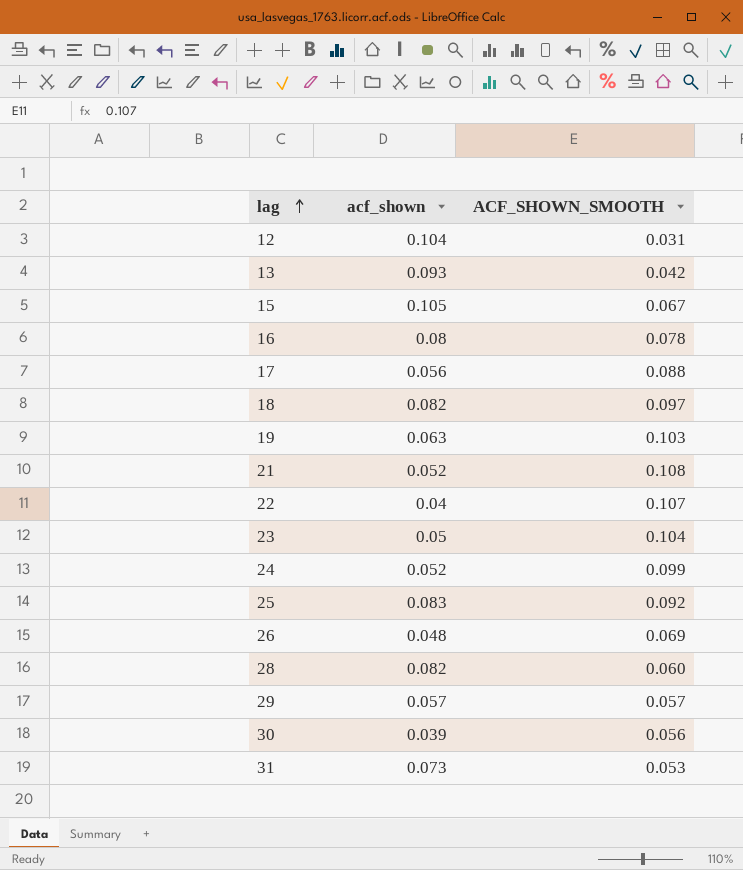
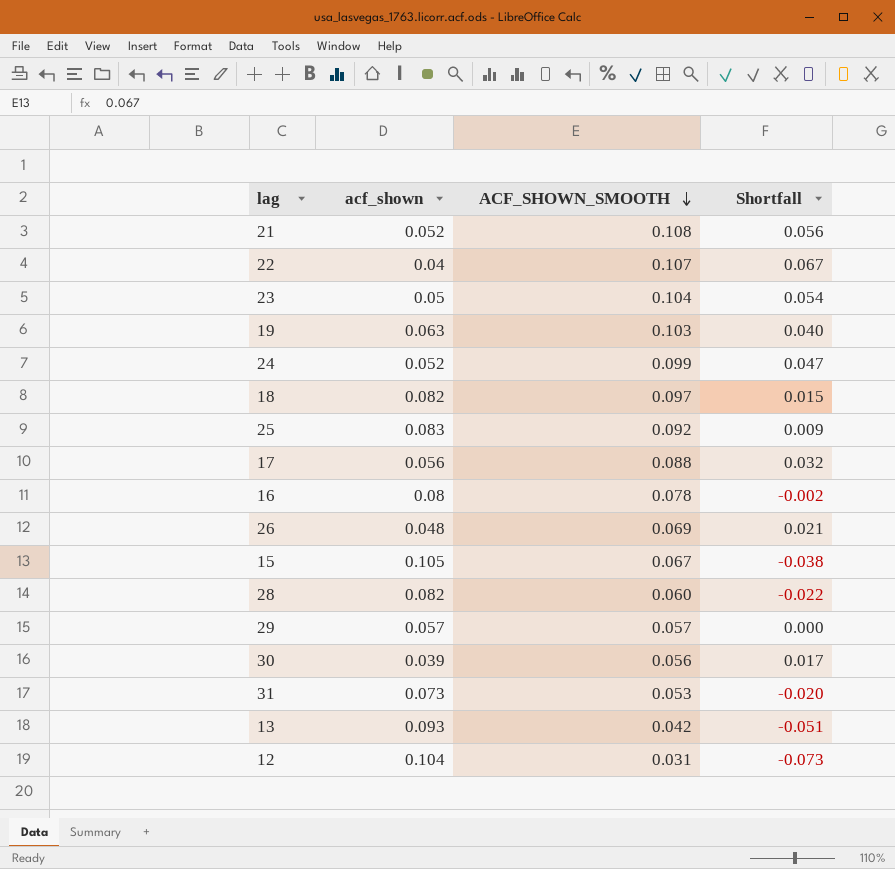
row order: lag ascending -> ACF_SHOWN_SMOOTH descending
column Shortfall | formula: none -> [ACF_SHOWN_SMOOTH] - [acf_shown]

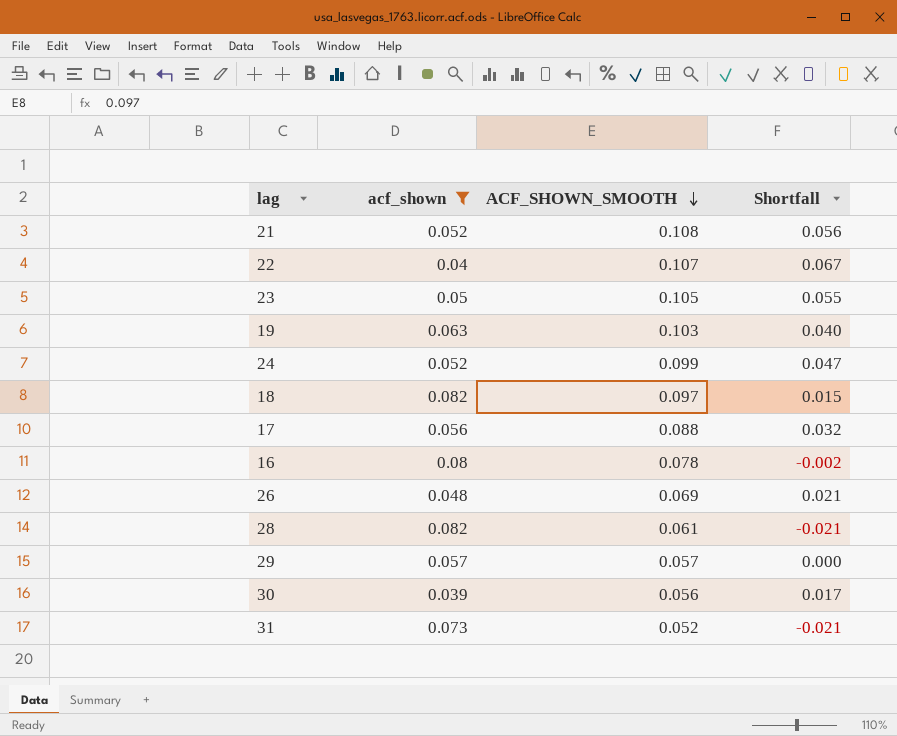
filter: none -> acf_shown <= 0.082
23 | ACF_SHOWN_SMOOTH: 0.104 -> 0.105
23 | Shortfall: 0.054 -> 0.055
28 | ACF_SHOWN_SMOOTH: 0.060 -> 0.061
28 | Shortfall: -0.022 -> -0.021
31 | ACF_SHOWN_SMOOTH: 0.053 -> 0.052
31 | Shortfall: -0.020 -> -0.021

